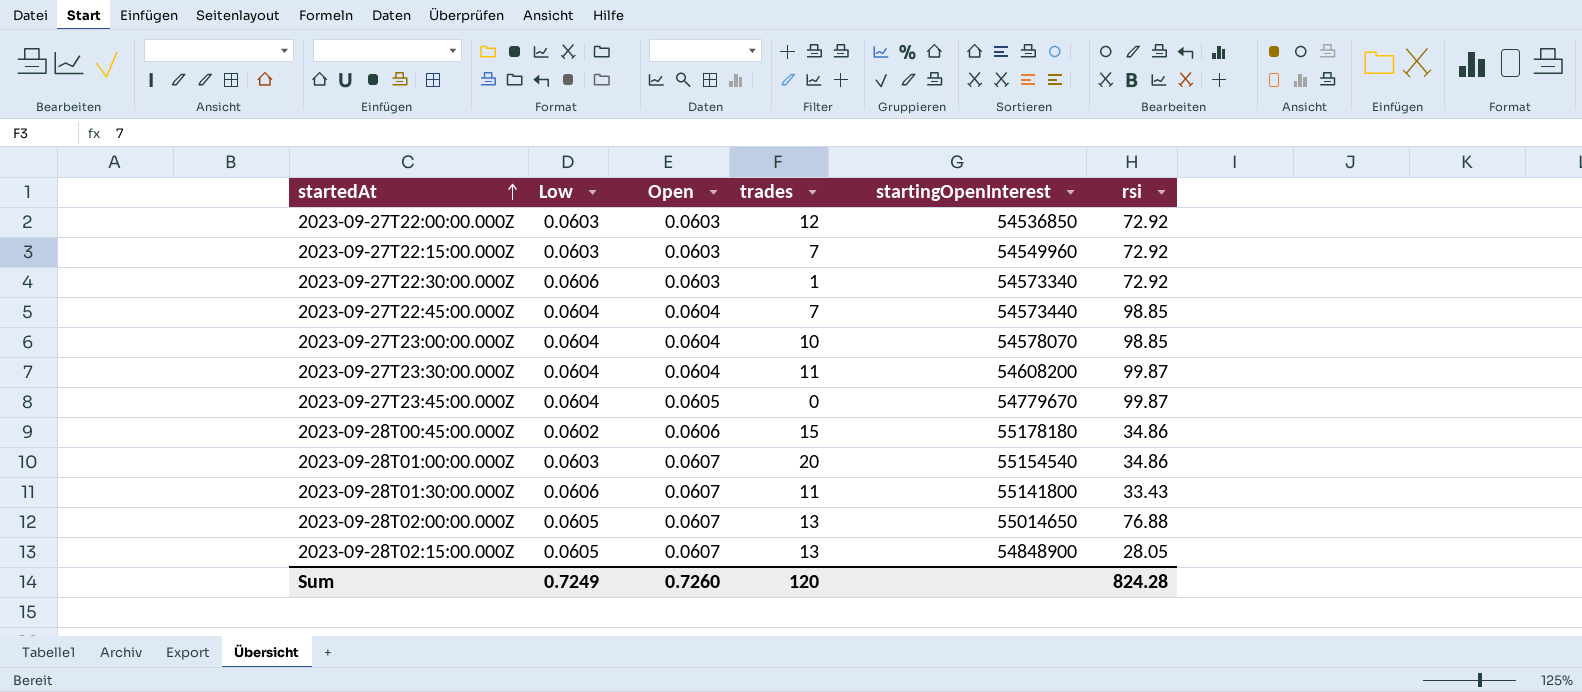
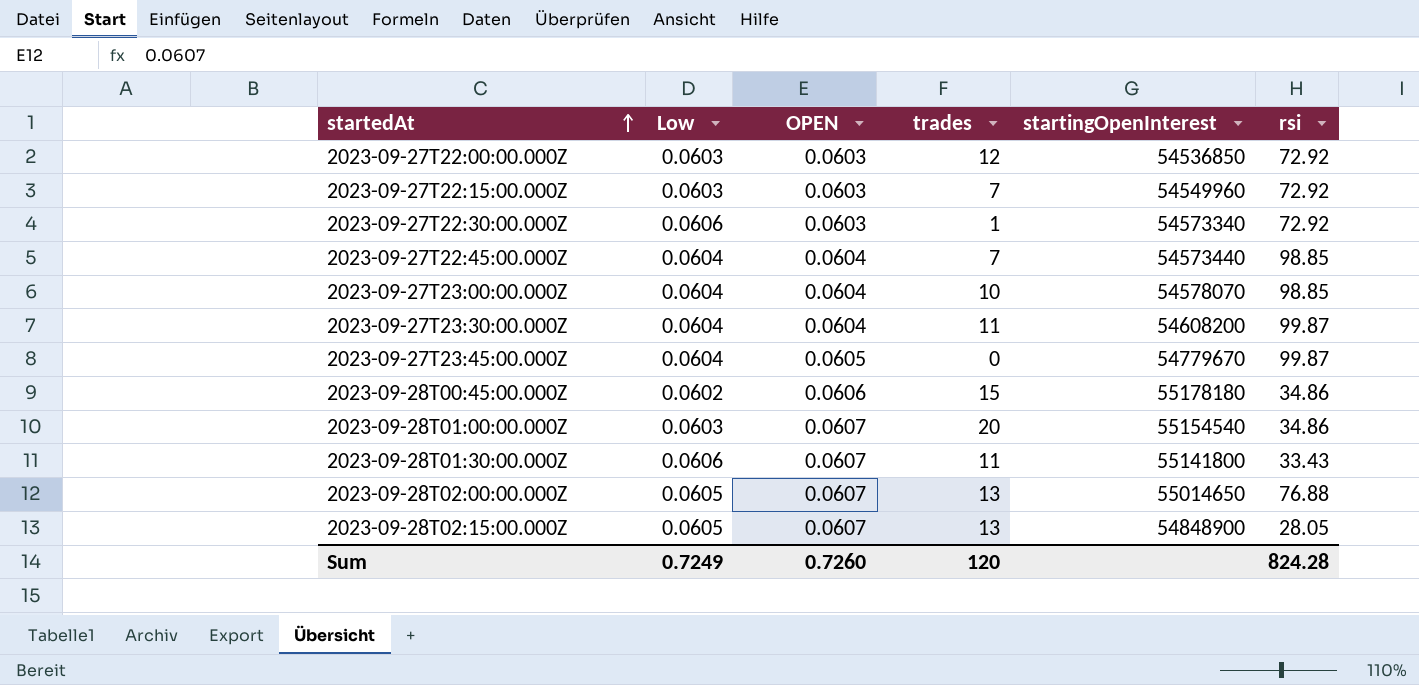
column name: Open -> OPEN

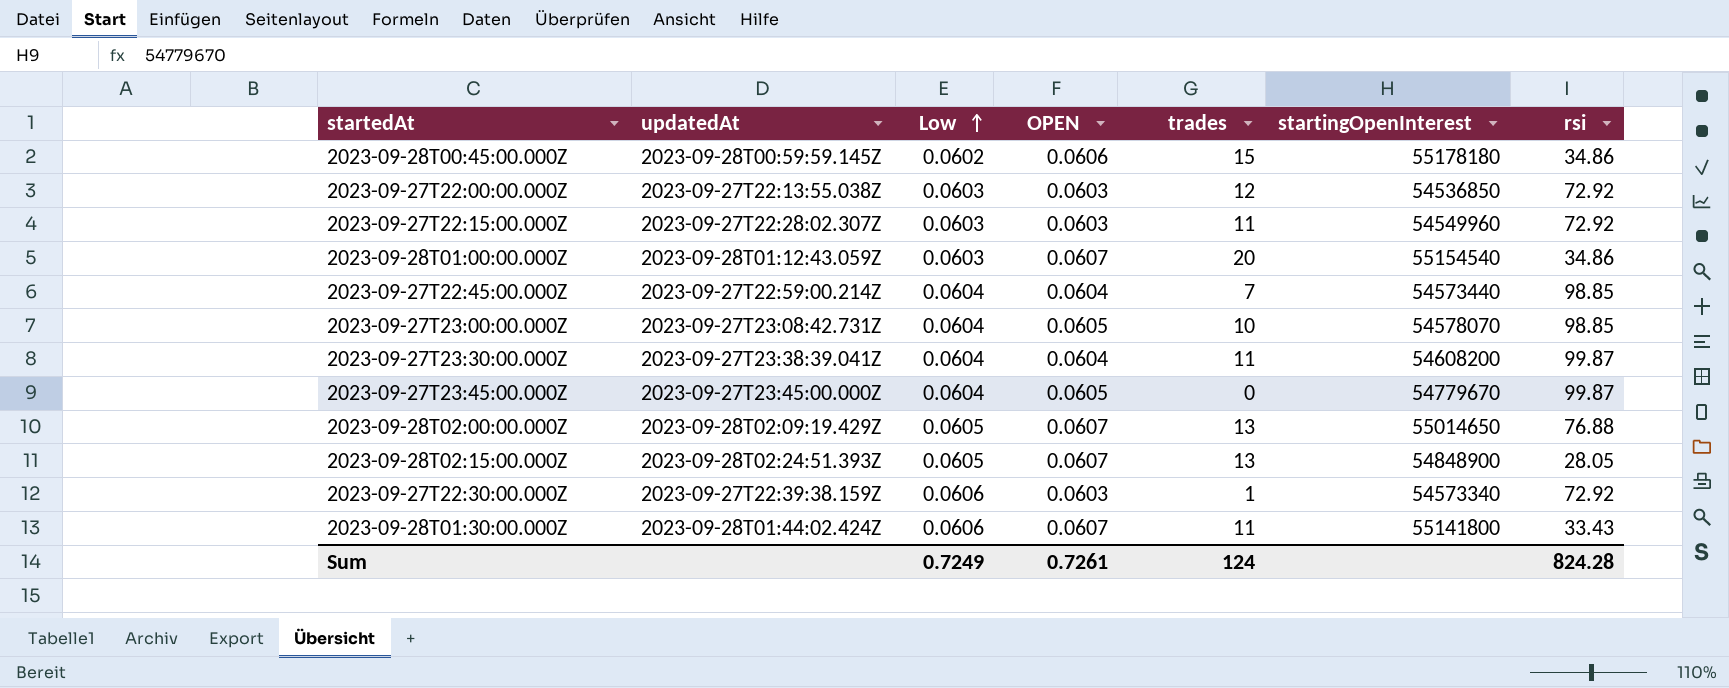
row order: startedAt ascending -> Low ascending
column updatedAt | position: none -> 2
2023-09-27T22:15:00.000Z | trades: 7 -> 11
2023-09-27T23:00:00.000Z | OPEN: 0.0604 -> 0.0605
Sum | OPEN: 0.7260 -> 0.7261
Sum | trades: 120 -> 124

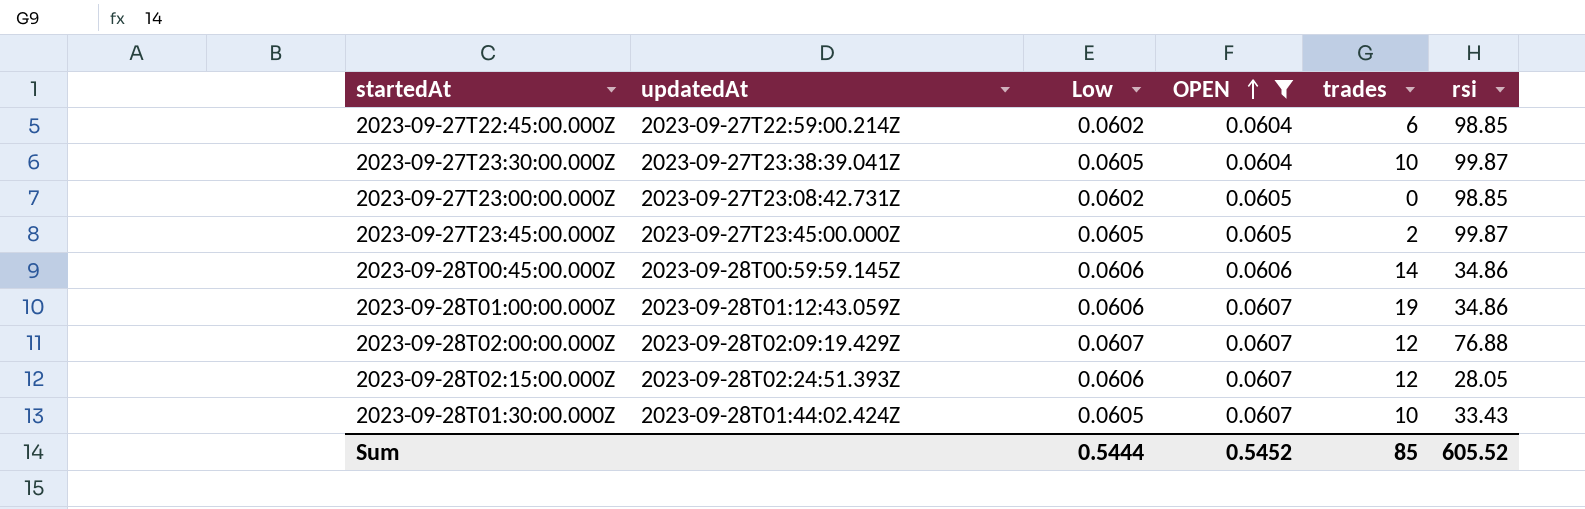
filter: none -> OPEN != 0.0603
row order: Low ascending -> OPEN ascending
column startingOpenInterest | position: 6 -> none
2023-09-27T22:45:00.000Z | Low: 0.0604 -> 0.0602
2023-09-27T22:45:00.000Z | trades: 7 -> 6
2023-09-27T23:30:00.000Z | Low: 0.0604 -> 0.0605
2023-09-27T23:30:00.000Z | trades: 11 -> 10
2023-09-27T23:00:00.000Z | Low: 0.0604 -> 0.0602
2023-09-27T23:00:00.000Z | trades: 10 -> 0
2023-09-27T23:45:00.000Z | Low: 0.0604 -> 0.0605
2023-09-27T23:45:00.000Z | trades: 0 -> 2
2023-09-28T00:45:00.000Z | Low: 0.0602 -> 0.0606
2023-09-28T00:45:00.000Z | trades: 15 -> 14
2023-09-28T01:00:00.000Z | Low: 0.0603 -> 0.0606
2023-09-28T01:00:00.000Z | trades: 20 -> 19
2023-09-28T02:00:00.000Z | Low: 0.0605 -> 0.0607
2023-09-28T02:00:00.000Z | trades: 13 -> 12
2023-09-28T02:15:00.000Z | Low: 0.0605 -> 0.0606
2023-09-28T02:15:00.000Z | trades: 13 -> 12
2023-09-28T01:30:00.000Z | Low: 0.0606 -> 0.0605
2023-09-28T01:30:00.000Z | trades: 11 -> 10
Sum | Low: 0.7249 -> 0.5444
Sum | OPEN: 0.7261 -> 0.5452
Sum | trades: 124 -> 85
Sum | rsi: 824.28 -> 605.52

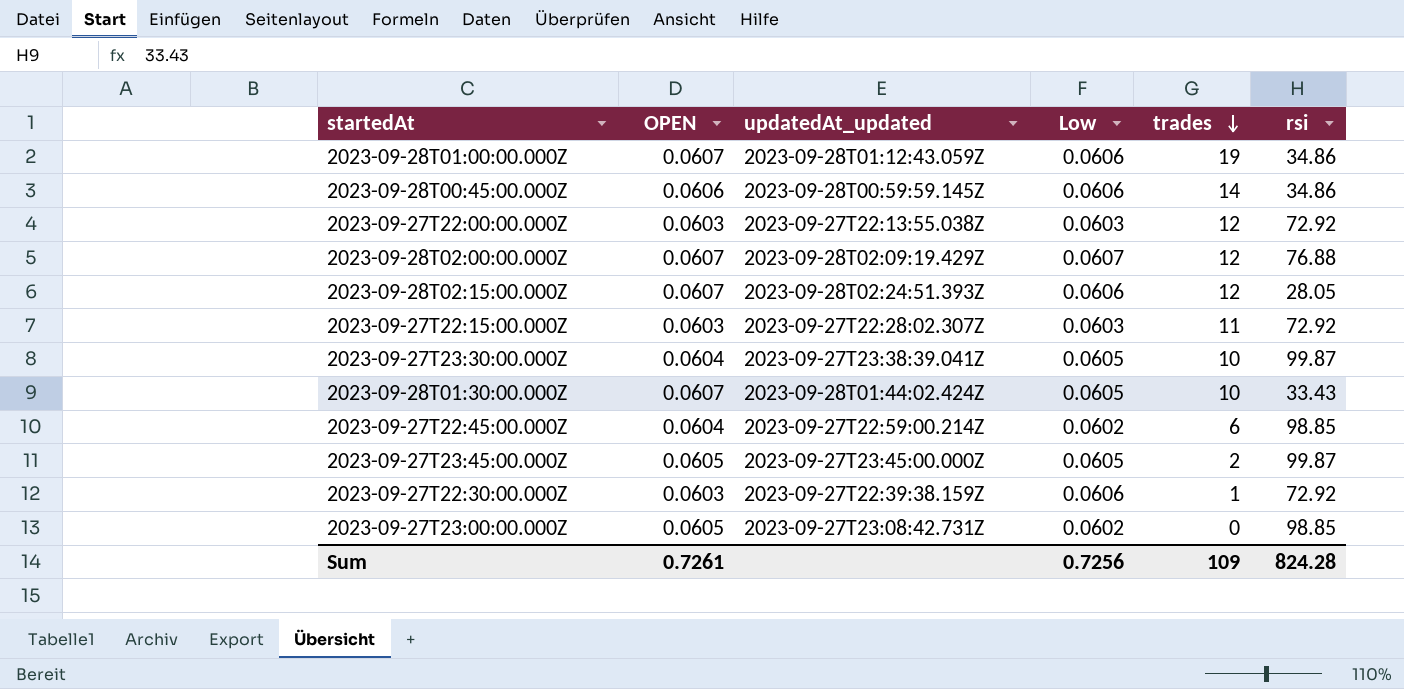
filter: OPEN != 0.0603 -> none
row order: OPEN ascending -> trades descending
column OPEN | position: 4 -> 2
column name: updatedAt -> updatedAt_updated
Sum | OPEN: 0.5452 -> 0.7261
Sum | Low: 0.5444 -> 0.7256
Sum | trades: 85 -> 109
Sum | rsi: 605.52 -> 824.28

